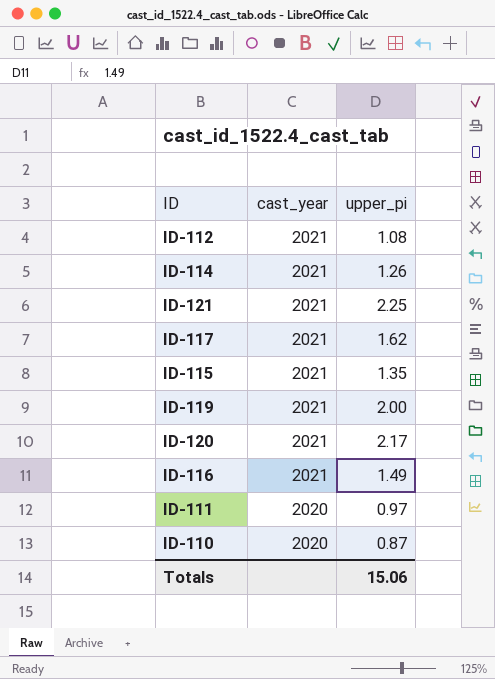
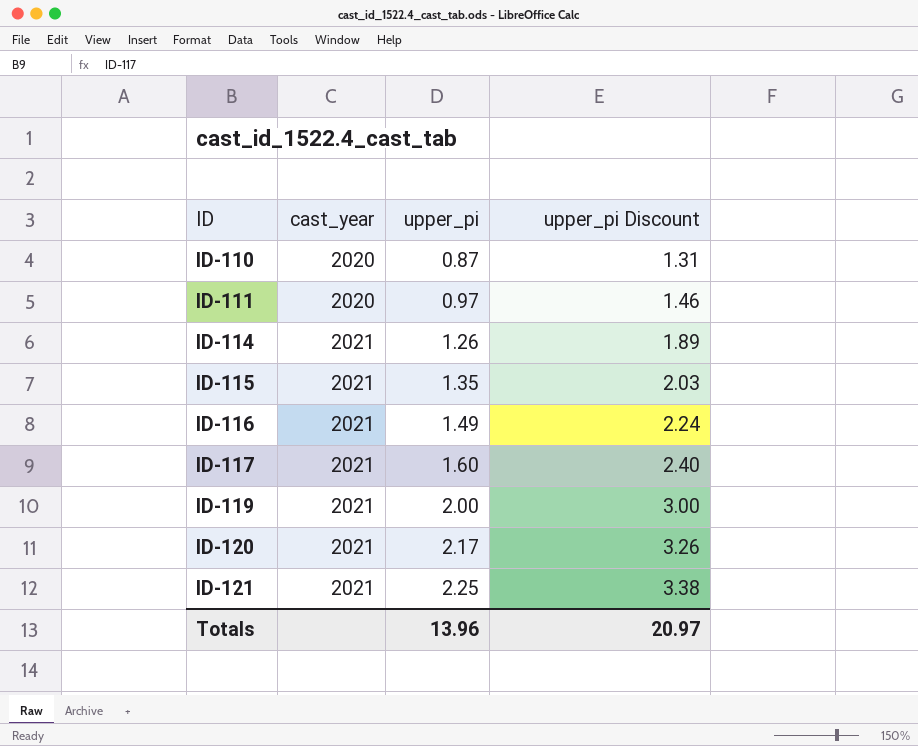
row order: cast_year descending -> ID ascending
column upper_pi Discount | formula: none -> [upper_pi] * 1.5
row ID-112: 2021 | 1.08 -> none
ID-117 | upper_pi: 1.62 -> 1.60
Totals | upper_pi: 15.06 -> 13.96

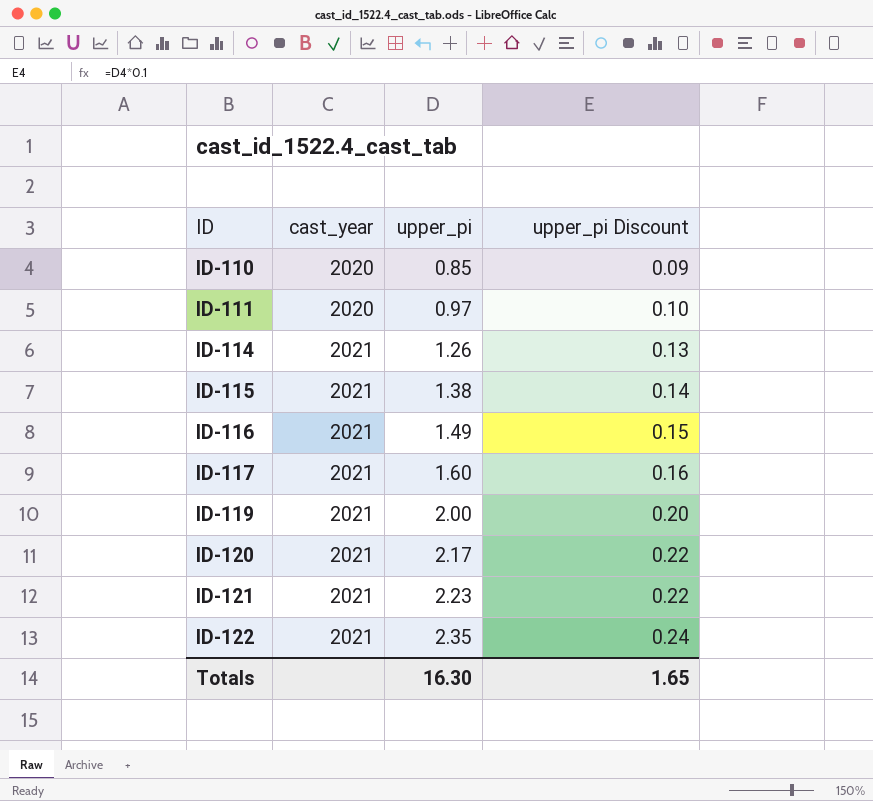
column upper_pi Discount | formula: [upper_pi] * 1.5 -> [upper_pi] * 0.1
ID-110 | upper_pi: 0.87 -> 0.85
ID-115 | upper_pi: 1.35 -> 1.38
ID-121 | upper_pi: 2.25 -> 2.23
row ID-122: none -> 2021 | 2.35 | 0.24
Totals | upper_pi: 13.96 -> 16.30
Totals | upper_pi Discount: 20.97 -> 1.65

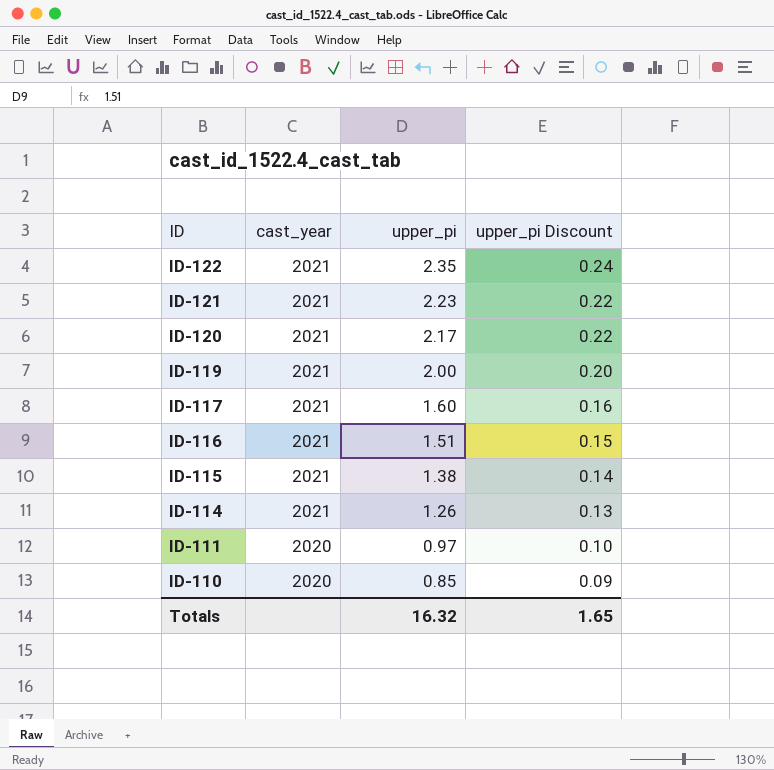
row order: ID ascending -> ID descending
ID-116 | upper_pi: 1.49 -> 1.51
Totals | upper_pi: 16.30 -> 16.32

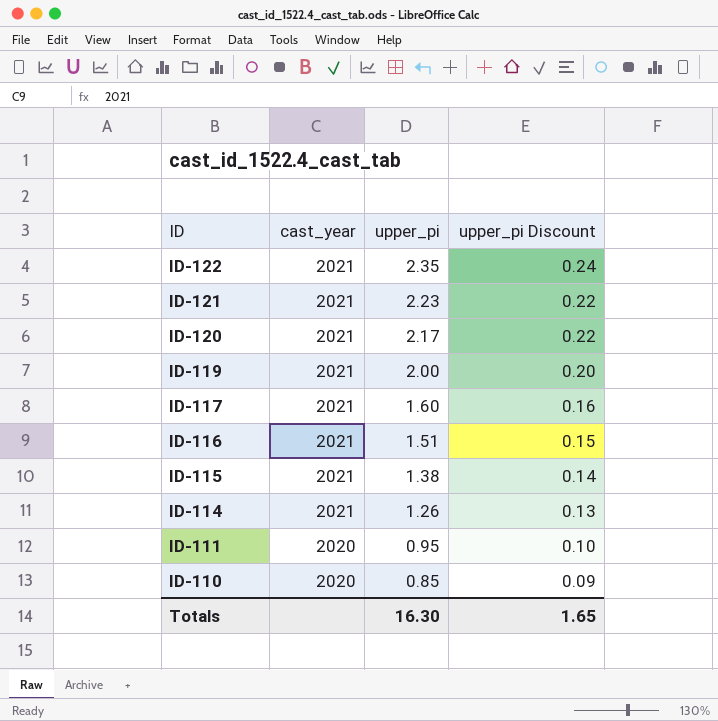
ID-111 | upper_pi: 0.97 -> 0.95
Totals | upper_pi: 16.32 -> 16.30

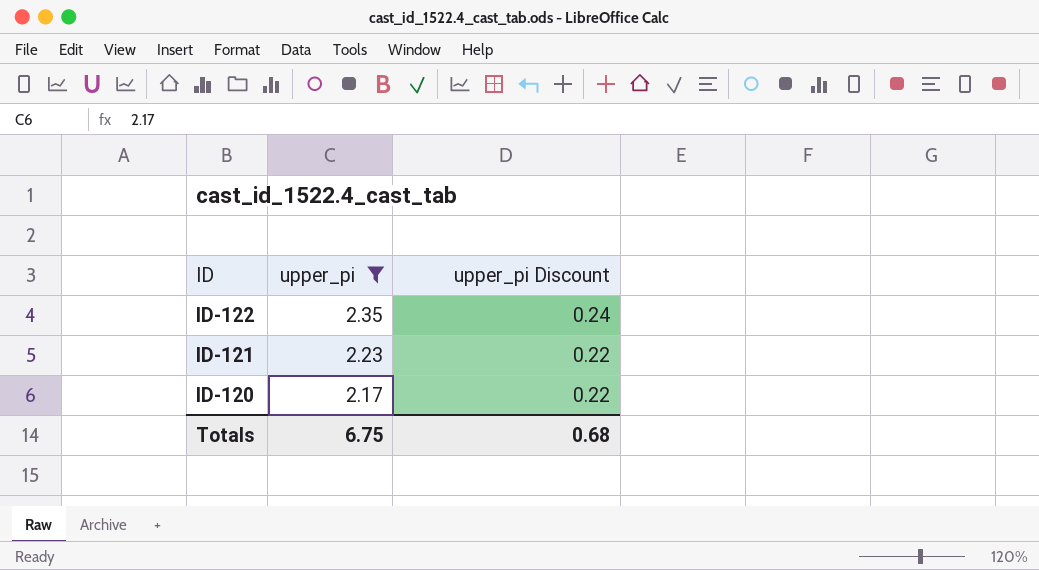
filter: none -> upper_pi >= 2.17
column cast_year | position: 2 -> none
Totals | upper_pi: 16.30 -> 6.75
Totals | upper_pi Discount: 1.65 -> 0.68

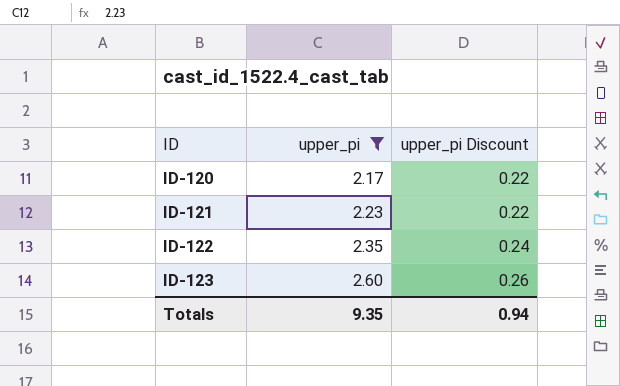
row order: ID descending -> ID ascending
row ID-123: none -> 2.60 | 0.26
Totals | upper_pi: 6.75 -> 9.35
Totals | upper_pi Discount: 0.68 -> 0.94

